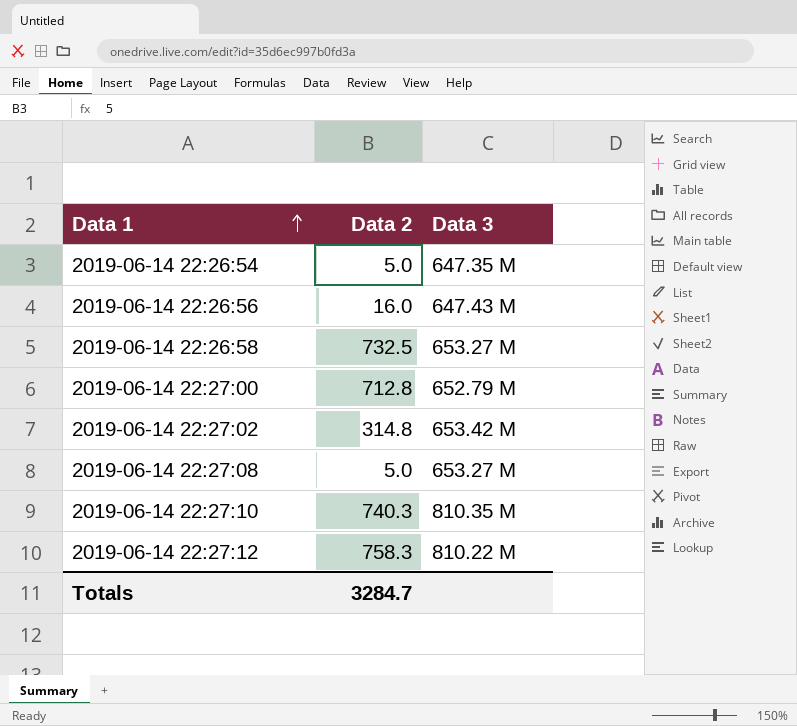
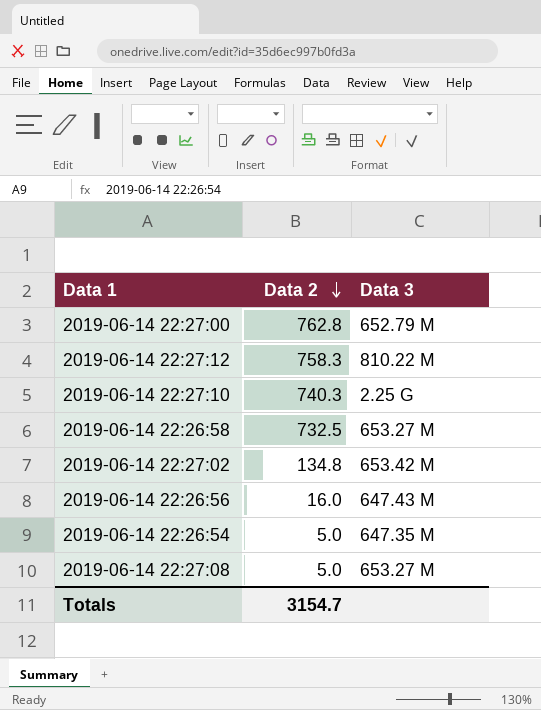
row order: Data 1 ascending -> Data 2 descending
2019-06-14 22:27:00 | Data 2: 712.8 -> 762.8
2019-06-14 22:27:10 | Data 3: 810.35 M -> 2.25 G
2019-06-14 22:27:02 | Data 2: 314.8 -> 134.8
Totals | Data 2: 3284.7 -> 3154.7

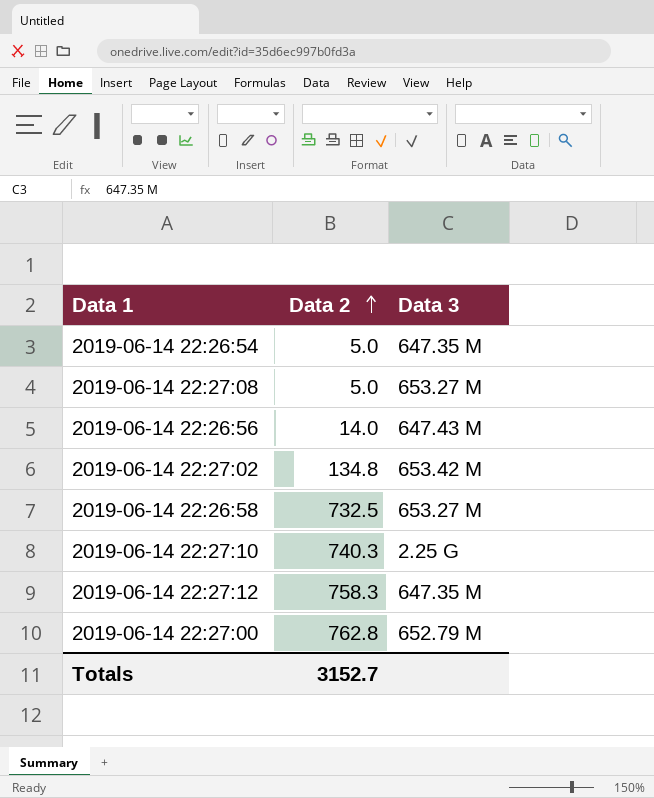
row order: Data 2 descending -> Data 2 ascending
2019-06-14 22:26:56 | Data 2: 16.0 -> 14.0
2019-06-14 22:27:12 | Data 3: 810.22 M -> 647.35 M
Totals | Data 2: 3154.7 -> 3152.7

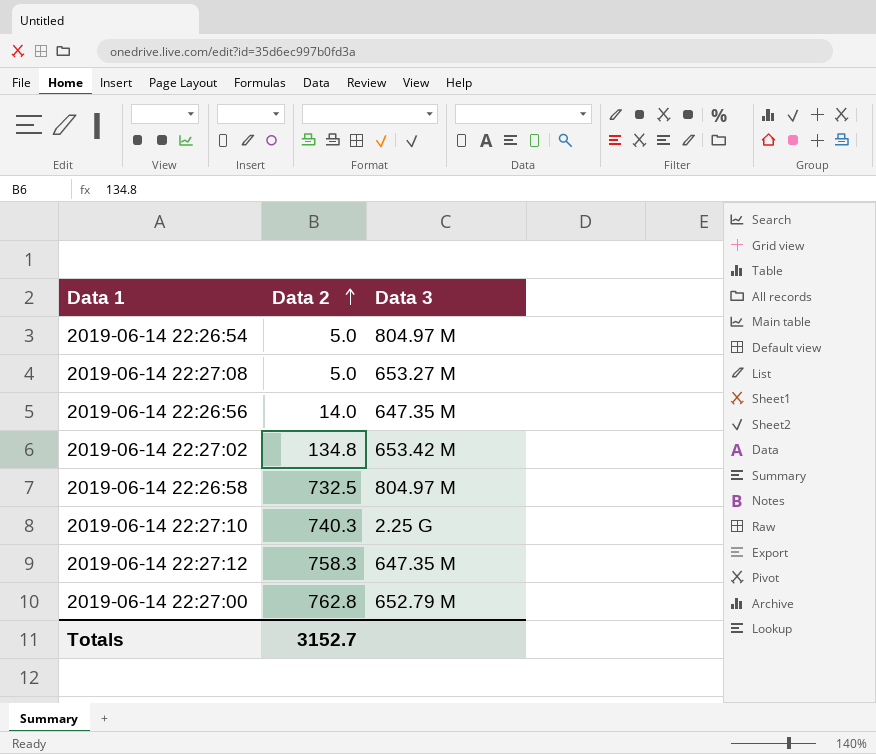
2019-06-14 22:26:54 | Data 3: 647.35 M -> 804.97 M
2019-06-14 22:26:56 | Data 3: 647.43 M -> 647.35 M
2019-06-14 22:26:58 | Data 3: 653.27 M -> 804.97 M

